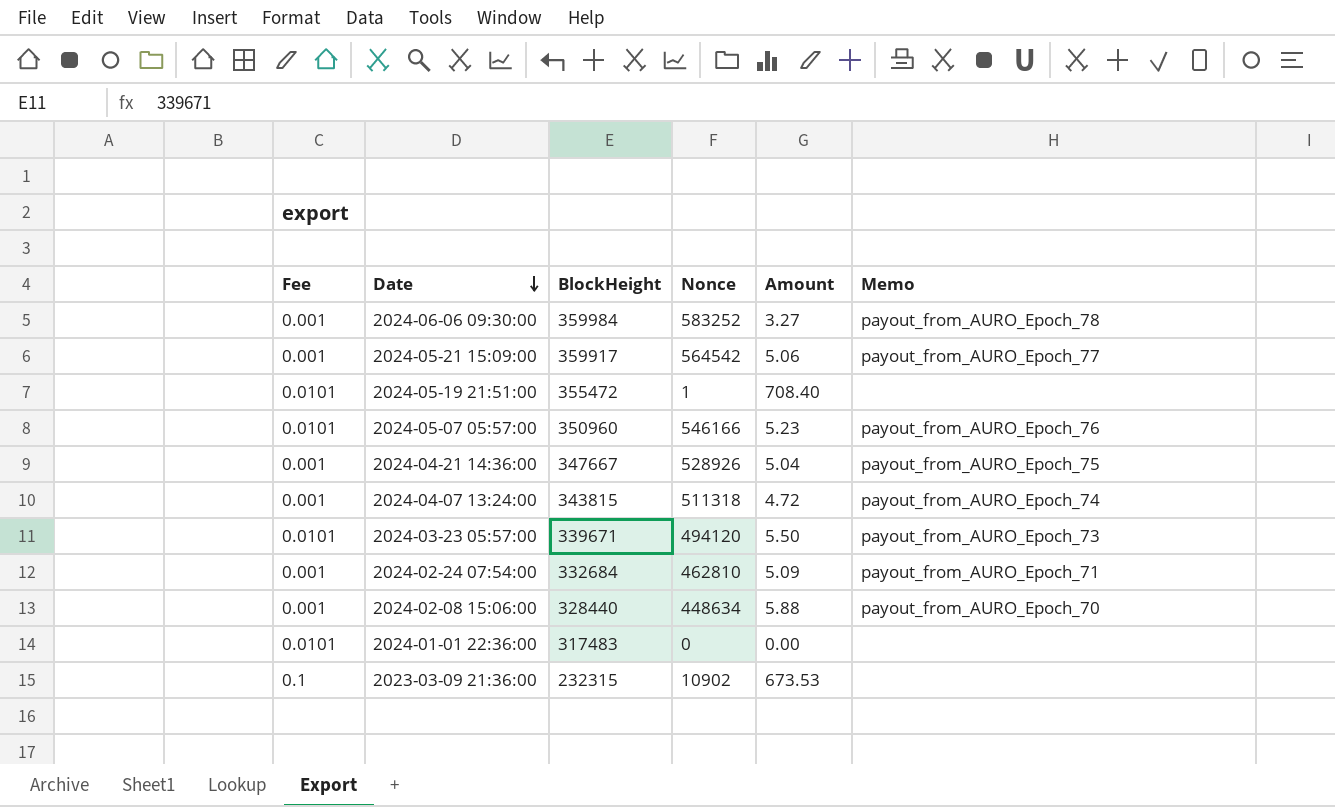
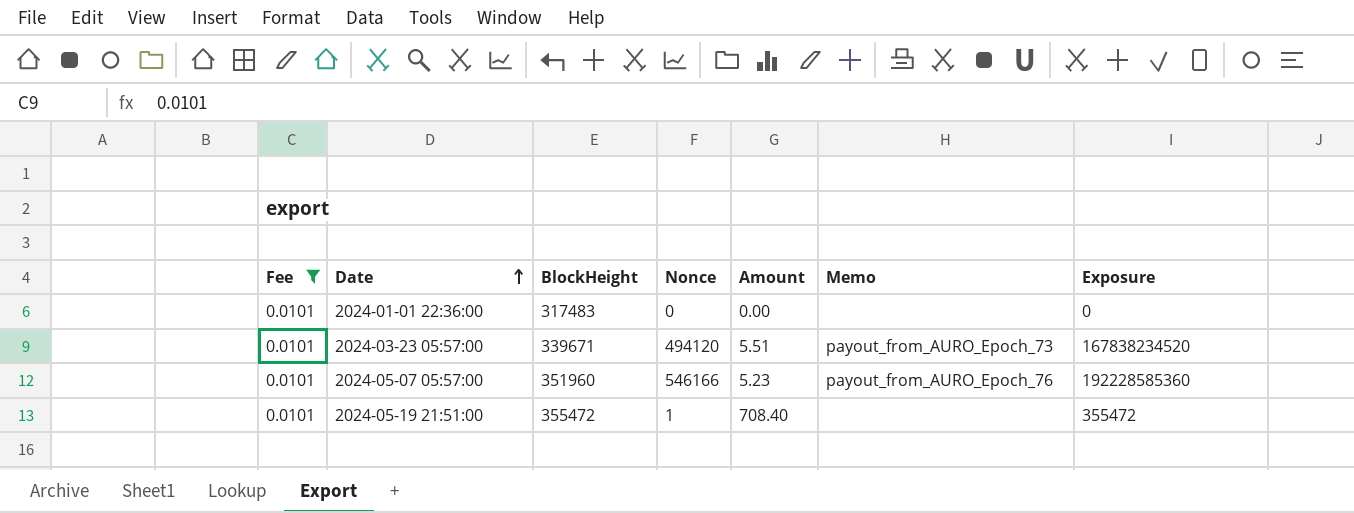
filter: none -> Fee = 0.0101
row order: Date descending -> Date ascending
column Exposure | formula: none -> [BlockHeight] * [Nonce]
2024-03-23 05:57:00 | Amount: 5.50 -> 5.51
2024-05-07 05:57:00 | BlockHeight: 350960 -> 351960

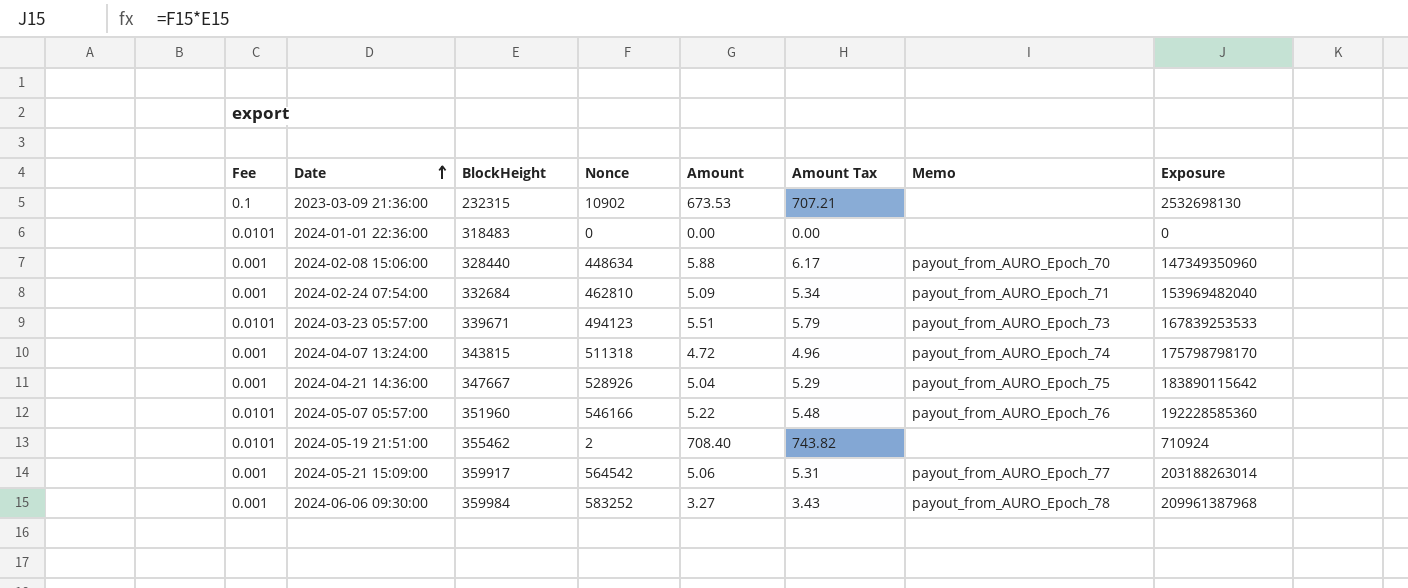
filter: Fee = 0.0101 -> none
column Amount Tax | formula: none -> [Amount] * 1.05
2024-01-01 22:36:00 | BlockHeight: 317483 -> 318483
2024-03-23 05:57:00 | Nonce: 494120 -> 494123
2024-03-23 05:57:00 | Exposure: 167838234520 -> 167839253533
2024-05-07 05:57:00 | Amount: 5.23 -> 5.22
2024-05-19 21:51:00 | BlockHeight: 355472 -> 355462
2024-05-19 21:51:00 | Nonce: 1 -> 2
2024-05-19 21:51:00 | Exposure: 355472 -> 710924

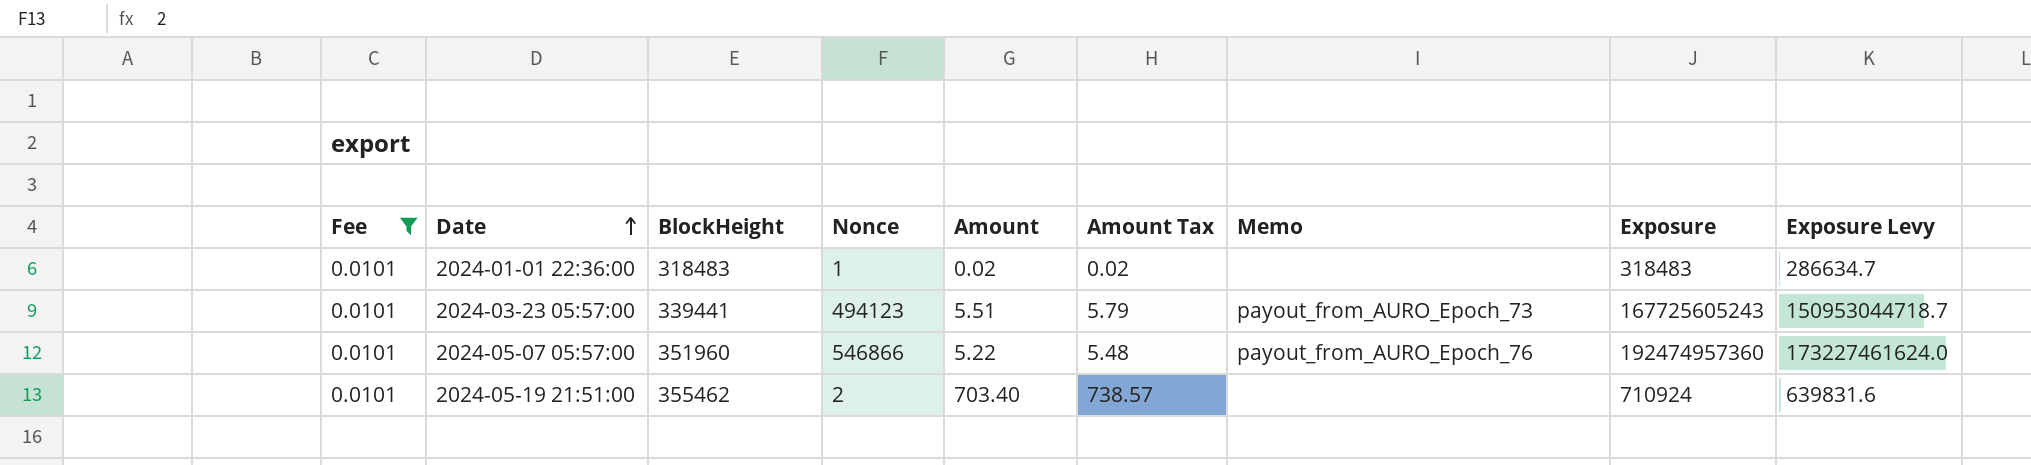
filter: none -> Fee = 0.0101
column Exposure Levy | formula: none -> [Exposure] * 0.9
2024-01-01 22:36:00 | Nonce: 0 -> 1
2024-01-01 22:36:00 | Amount: 0.00 -> 0.02
2024-01-01 22:36:00 | Amount Tax: 0.00 -> 0.02
2024-01-01 22:36:00 | Exposure: 0 -> 318483
2024-03-23 05:57:00 | BlockHeight: 339671 -> 339441
2024-03-23 05:57:00 | Exposure: 167839253533 -> 167725605243
2024-05-07 05:57:00 | Nonce: 546166 -> 546866
2024-05-07 05:57:00 | Exposure: 192228585360 -> 192474957360
2024-05-19 21:51:00 | Amount: 708.40 -> 703.40
2024-05-19 21:51:00 | Amount Tax: 743.82 -> 738.57

